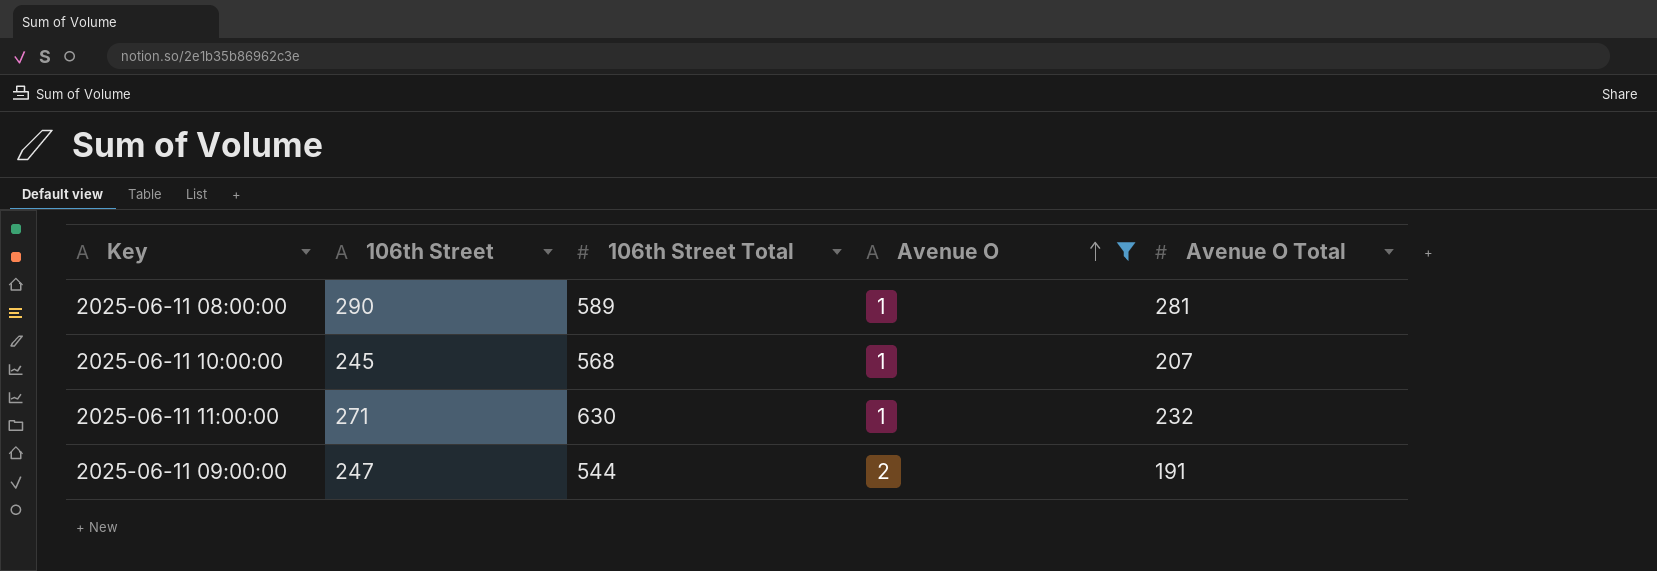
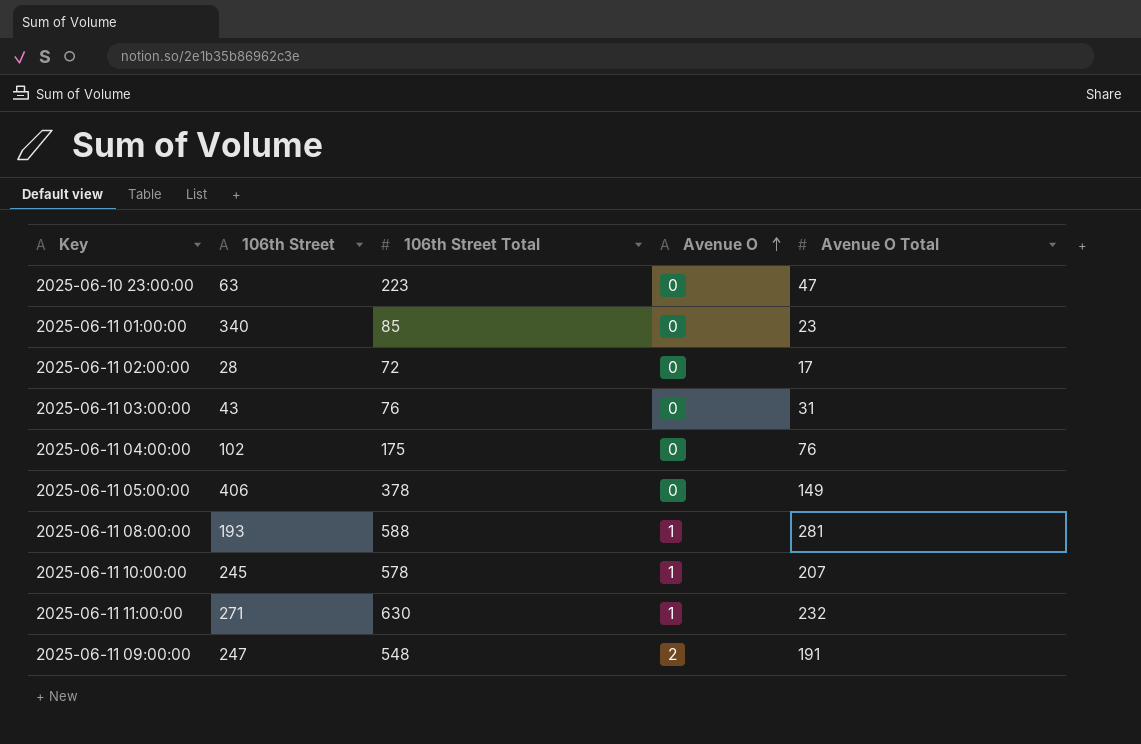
filter: Avenue O != 0 -> none
2025-06-11 08:00:00 | 106th Street: 290 -> 193
2025-06-11 08:00:00 | 106th Street Total: 589 -> 588
2025-06-11 10:00:00 | 106th Street Total: 568 -> 578
2025-06-11 09:00:00 | 106th Street Total: 544 -> 548

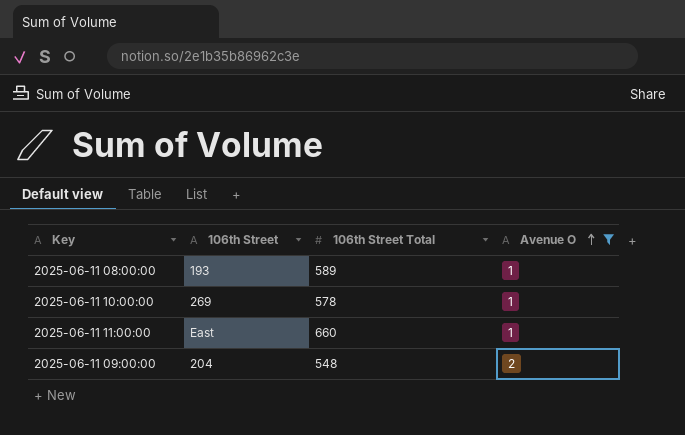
filter: none -> Avenue O != 0
column Avenue O Total | position: 5 -> none
2025-06-11 08:00:00 | 106th Street Total: 588 -> 589
2025-06-11 10:00:00 | 106th Street: 245 -> 269
2025-06-11 11:00:00 | 106th Street: 271 -> East
2025-06-11 11:00:00 | 106th Street Total: 630 -> 660
2025-06-11 09:00:00 | 106th Street: 247 -> 204

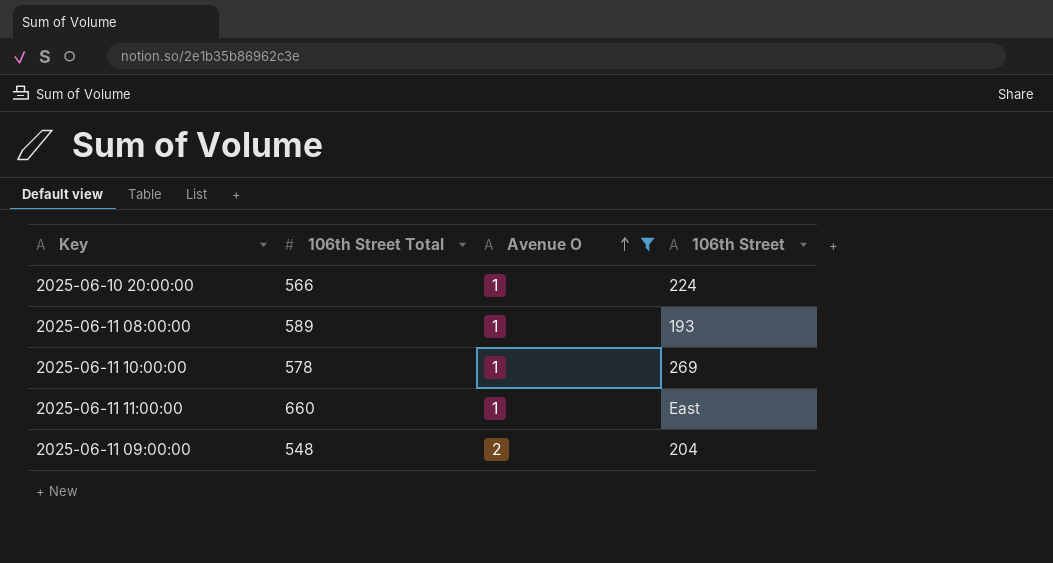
column 106th Street | position: 2 -> 4
row 2025-06-10 20:00:00: none -> 566 | 1 | 224

